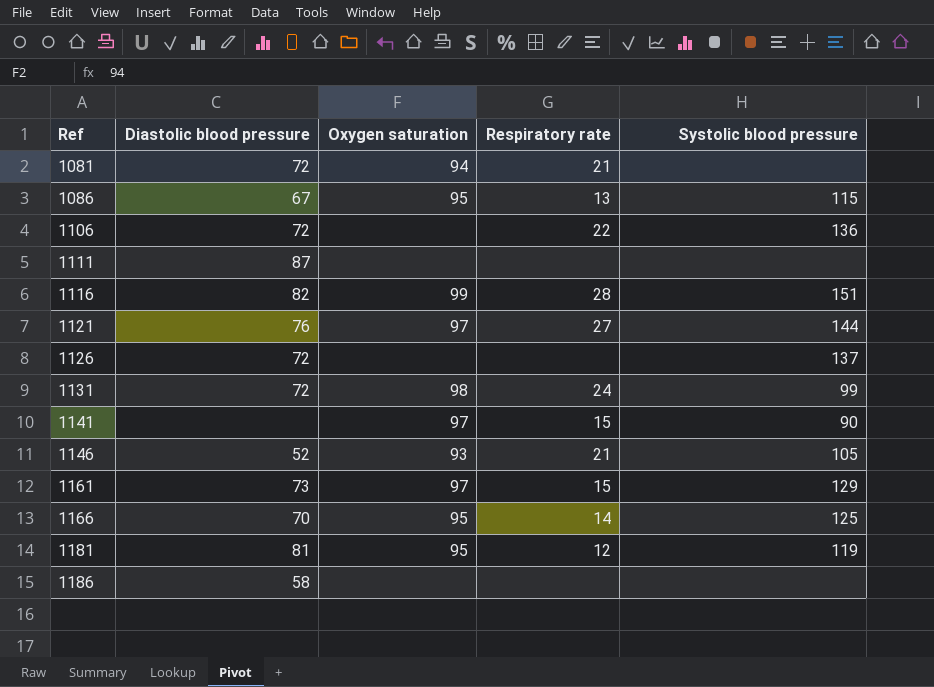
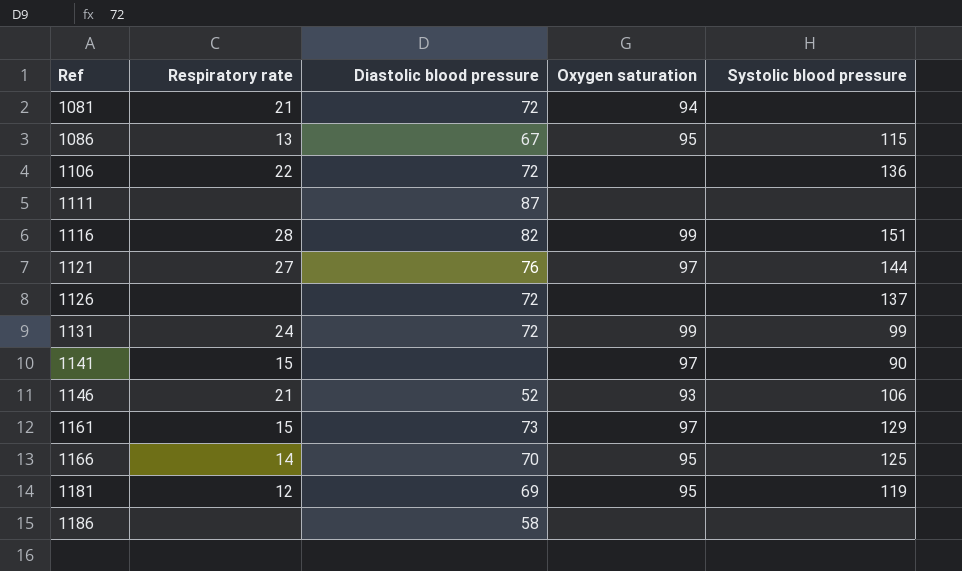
column Respiratory rate | position: 4 -> 2
1131 | Oxygen saturation: 98 -> 99
1146 | Systolic blood pressure: 105 -> 106
1181 | Diastolic blood pressure: 81 -> 69

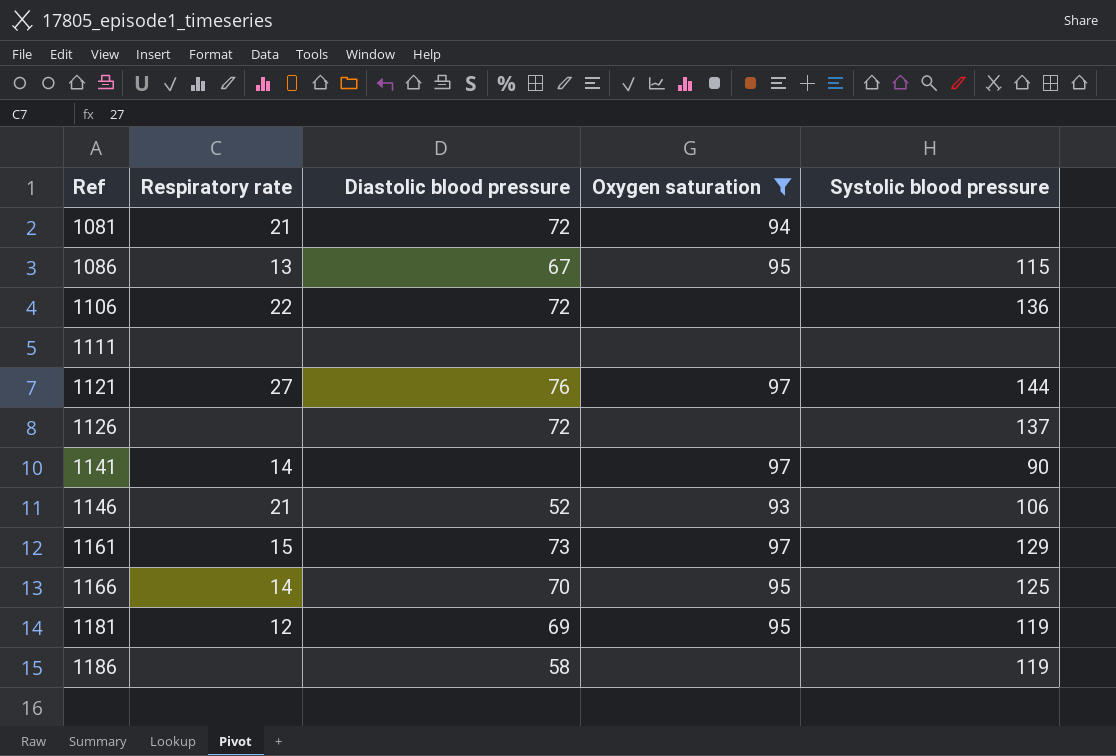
filter: none -> Oxygen saturation != 99
1111 | Diastolic blood pressure: 87 -> none
1141 | Respiratory rate: 15 -> 14
1186 | Systolic blood pressure: none -> 119

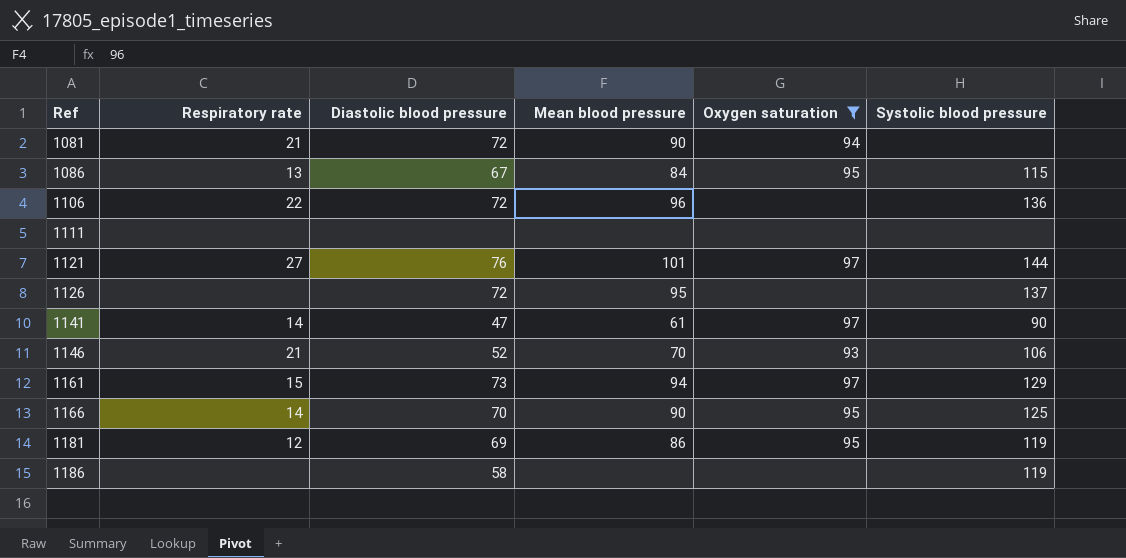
column Mean blood pressure | position: none -> 4
1141 | Diastolic blood pressure: none -> 47

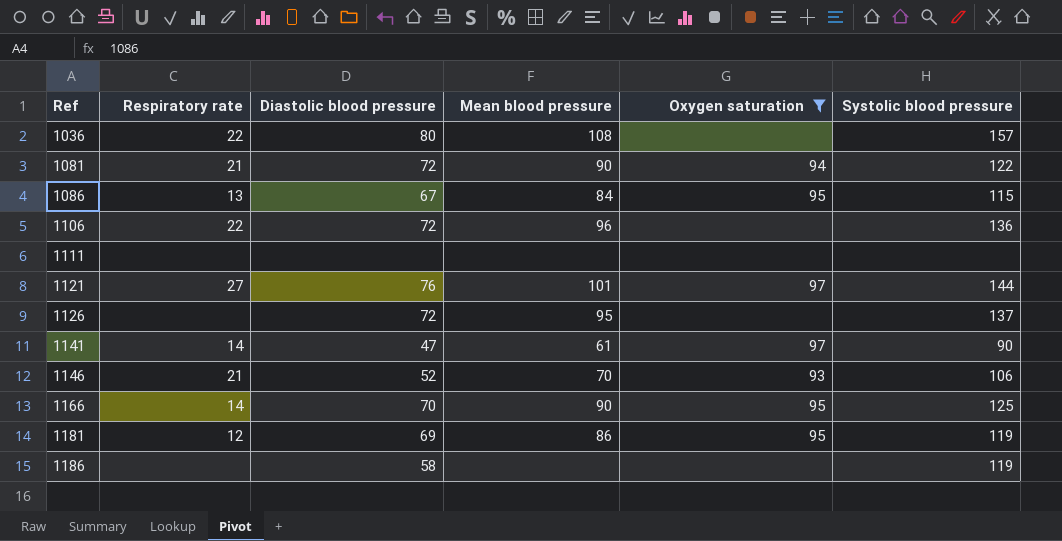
row 1161: 15 | 73 | 94 | 97 | 129 -> none
row 1036: none -> 22 | 80 | 108 | none | 157
1081 | Systolic blood pressure: none -> 122

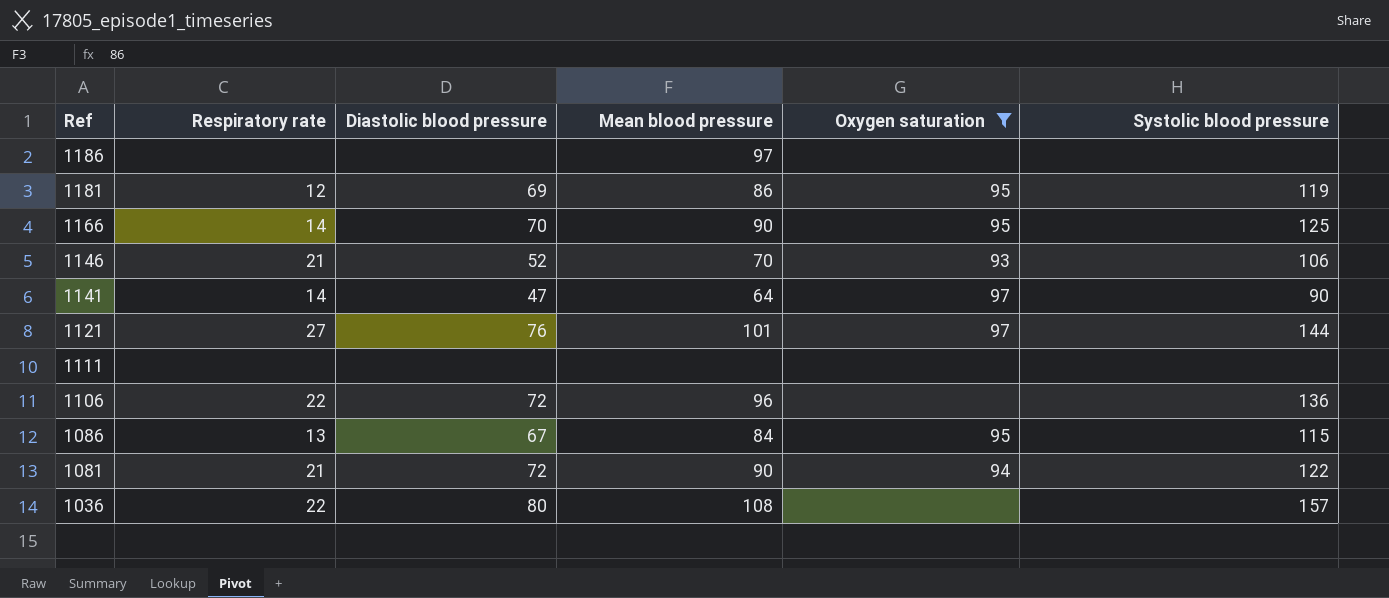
row order: Ref ascending -> Ref descending
row 1126: none | 72 | 95 | none | 137 -> none
1186 | Diastolic blood pressure: 58 -> none
1186 | Mean blood pressure: none -> 97
1186 | Systolic blood pressure: 119 -> none
1141 | Mean blood pressure: 61 -> 64

